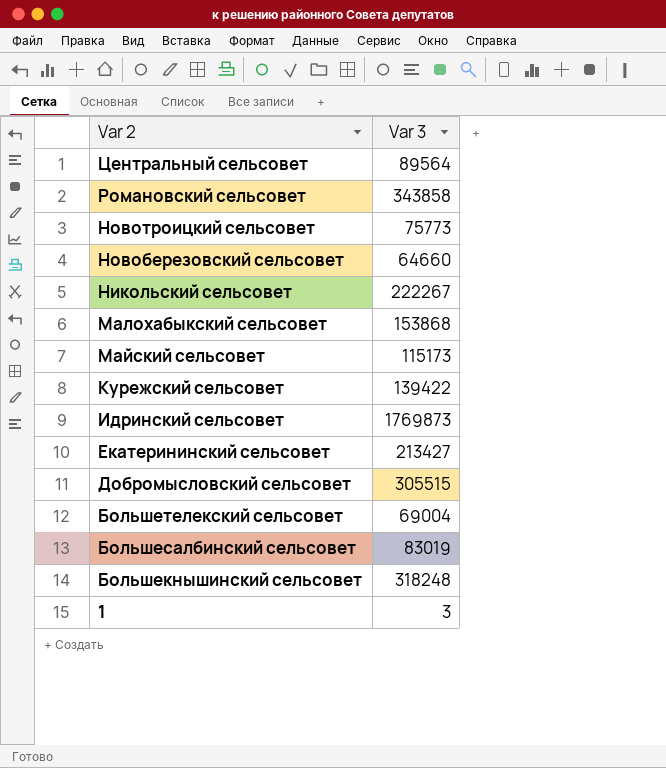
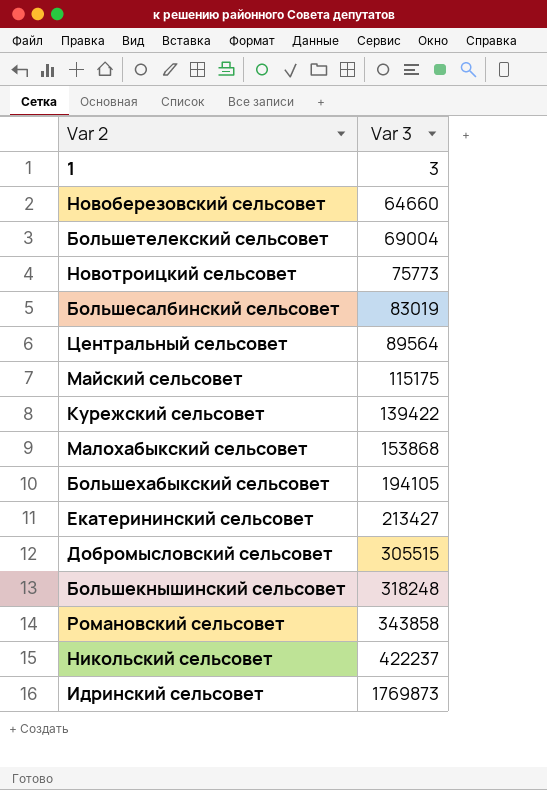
row order: Var 2 descending -> Var 3 ascending
Майский сельсовет | Var 3: 115173 -> 115175
row Большехабыкский сельсовет: none -> 194105
Никольский сельсовет | Var 3: 222267 -> 422237

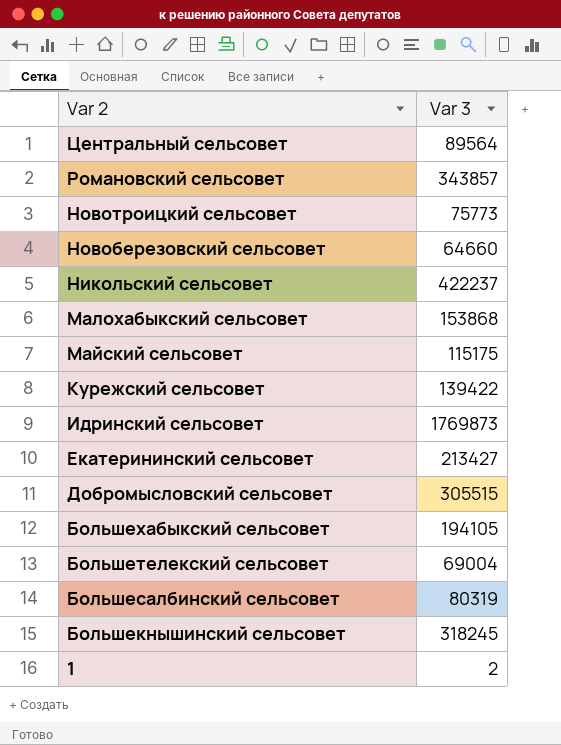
row order: Var 3 ascending -> Var 2 descending
Романовский сельсовет | Var 3: 343858 -> 343857
Большесалбинский сельсовет | Var 3: 83019 -> 80319
Большекнышинский сельсовет | Var 3: 318248 -> 318245
1 | Var 3: 3 -> 2

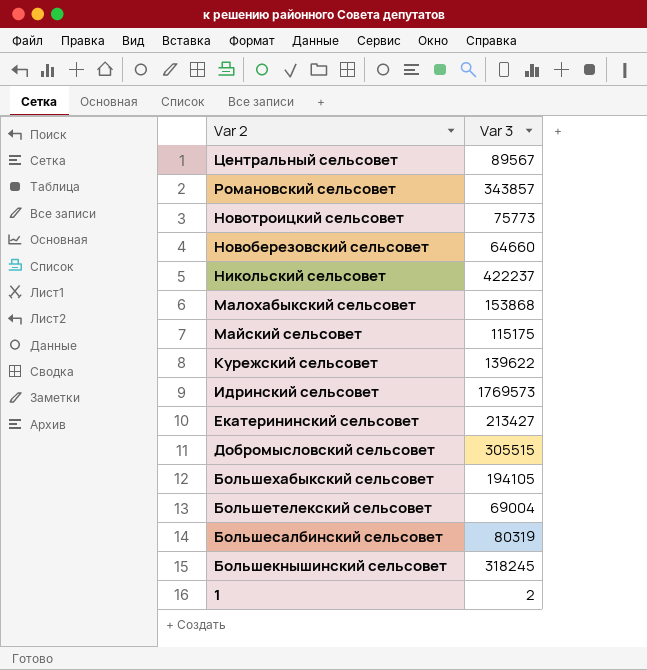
Центральный сельсовет | Var 3: 89564 -> 89567
Курежский сельсовет | Var 3: 139422 -> 139622
Идринский сельсовет | Var 3: 1769873 -> 1769573

